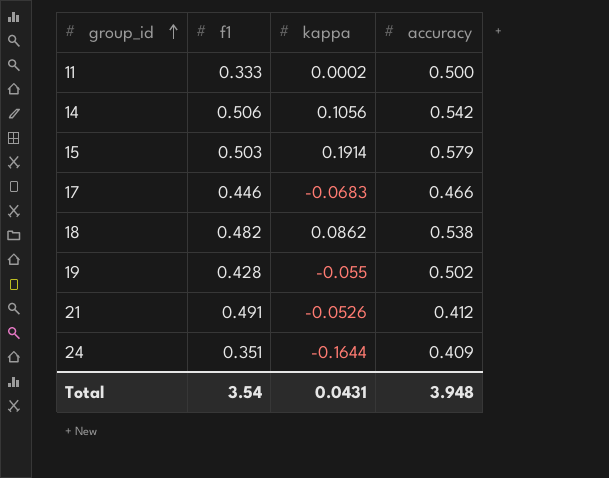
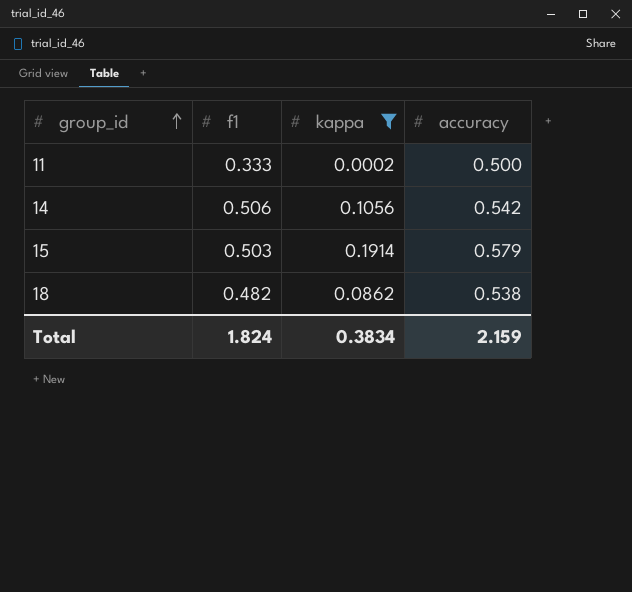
filter: none -> kappa >= 0.0002
Total | f1: 3.54 -> 1.824
Total | kappa: 0.0431 -> 0.3834
Total | accuracy: 3.948 -> 2.159

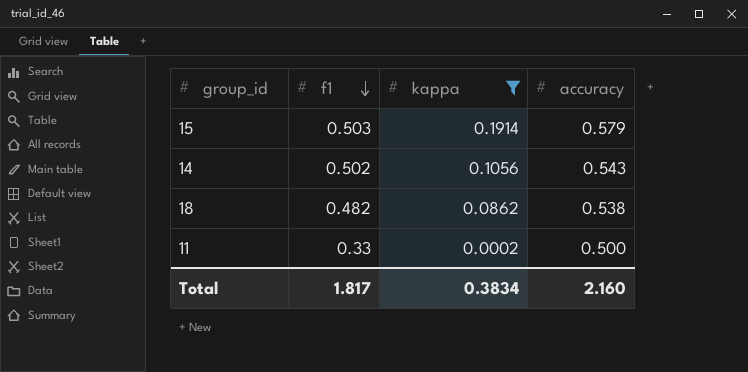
row order: group_id ascending -> f1 descending
14 | f1: 0.506 -> 0.502
14 | accuracy: 0.542 -> 0.543
11 | f1: 0.333 -> 0.33
Total | f1: 1.824 -> 1.817
Total | accuracy: 2.159 -> 2.160

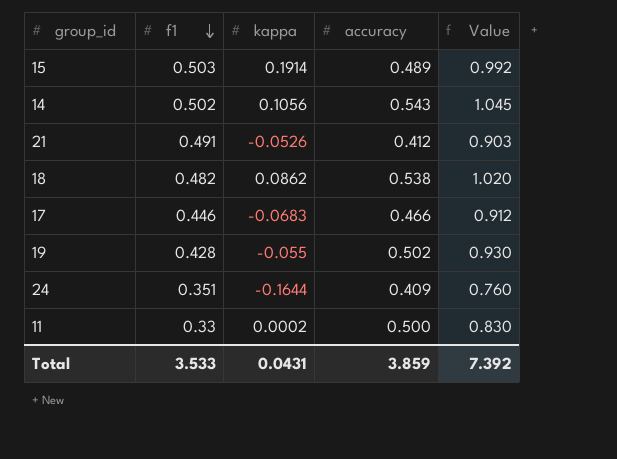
filter: kappa >= 0.0002 -> none
column Value | formula: none -> [f1] + [accuracy]
15 | accuracy: 0.579 -> 0.489
Total | f1: 1.817 -> 3.533
Total | kappa: 0.3834 -> 0.0431
Total | accuracy: 2.160 -> 3.859

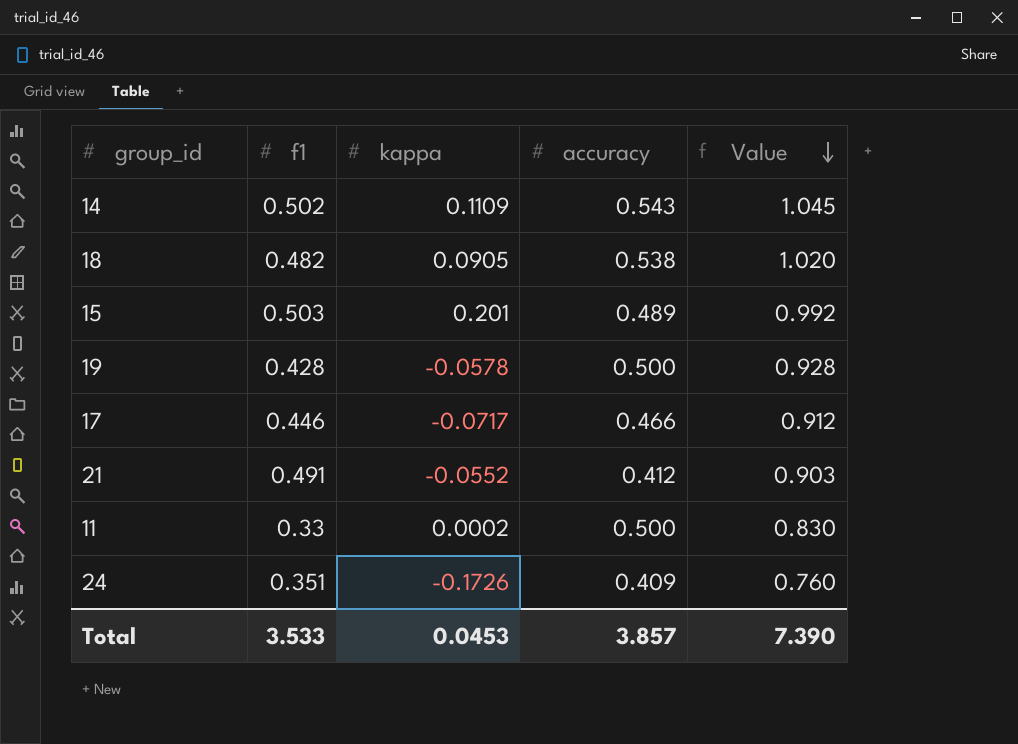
row order: f1 descending -> Value descending
14 | kappa: 0.1056 -> 0.1109
18 | kappa: 0.0862 -> 0.0905
15 | kappa: 0.1914 -> 0.201
19 | kappa: -0.055 -> -0.0578
19 | accuracy: 0.502 -> 0.500
19 | Value: 0.930 -> 0.928
17 | kappa: -0.0683 -> -0.0717
21 | kappa: -0.0526 -> -0.0552
24 | kappa: -0.1644 -> -0.1726
Total | kappa: 0.0431 -> 0.0453
Total | accuracy: 3.859 -> 3.857
Total | Value: 7.392 -> 7.390

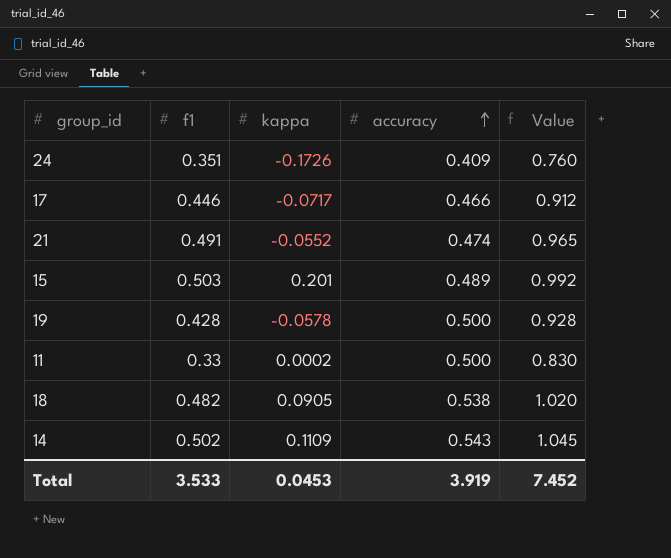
row order: Value descending -> accuracy ascending
21 | accuracy: 0.412 -> 0.474
21 | Value: 0.903 -> 0.965
Total | accuracy: 3.857 -> 3.919
Total | Value: 7.390 -> 7.452

